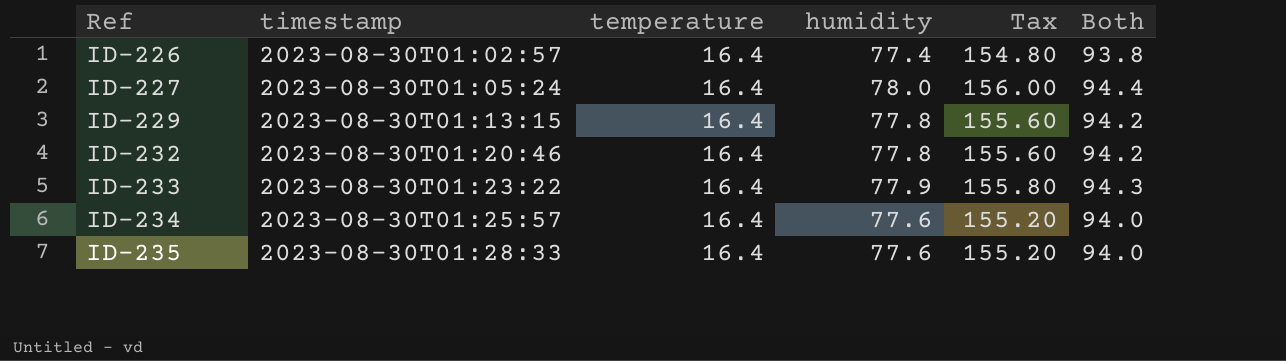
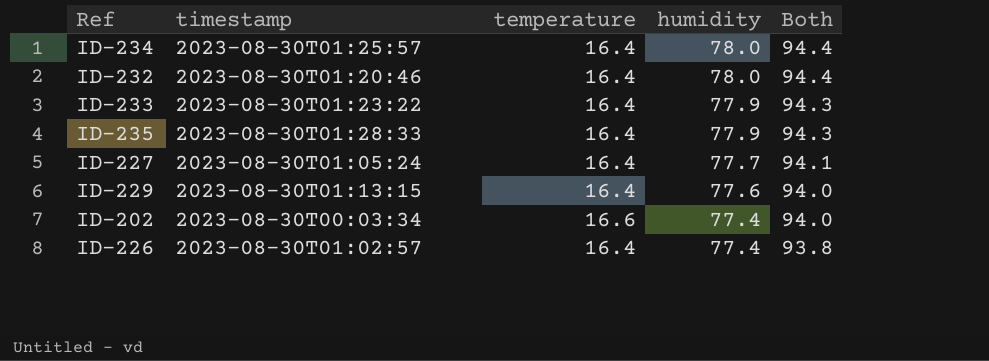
row order: Ref ascending -> humidity descending
column Tax | formula: [humidity] * 2 -> none
ID-234 | humidity: 77.6 -> 78.0
ID-234 | Both: 94.0 -> 94.4
ID-232 | humidity: 77.8 -> 78.0
ID-232 | Both: 94.2 -> 94.4
ID-235 | humidity: 77.6 -> 77.9
ID-235 | Both: 94.0 -> 94.3
ID-227 | humidity: 78.0 -> 77.7
ID-227 | Both: 94.4 -> 94.1
ID-229 | humidity: 77.8 -> 77.6
ID-229 | Both: 94.2 -> 94.0
row ID-202: none -> 2023-08-30T00:03:34 | 16.6 | 77.4 | 94.0

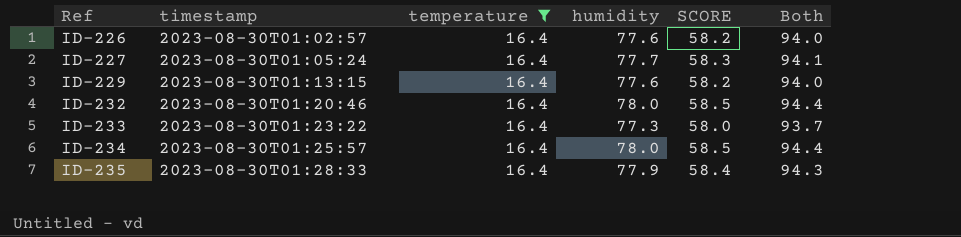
filter: none -> temperature = 16.4
row order: humidity descending -> Ref ascending
column SCORE | formula: none -> [humidity] * 0.75
ID-226 | humidity: 77.4 -> 77.6
ID-226 | Both: 93.8 -> 94.0
ID-233 | humidity: 77.9 -> 77.3
ID-233 | Both: 94.3 -> 93.7

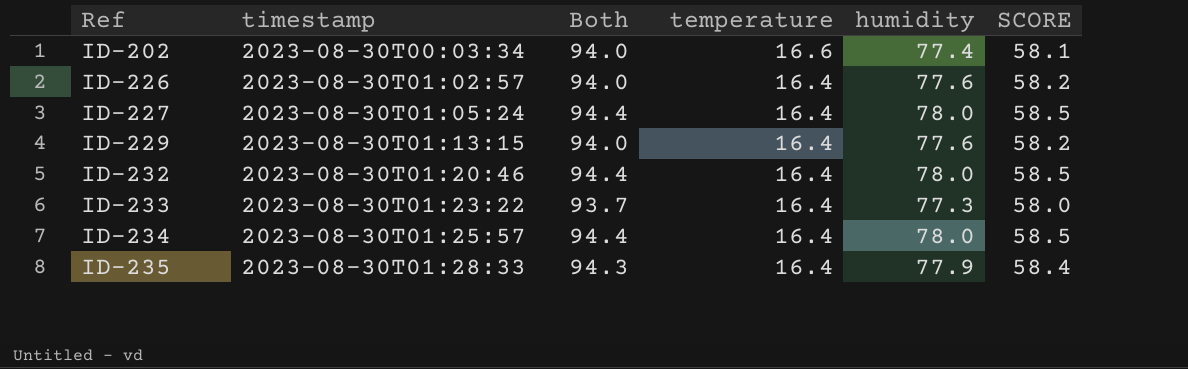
filter: temperature = 16.4 -> none
column Both | position: 6 -> 3
ID-227 | Both: 94.1 -> 94.4
ID-227 | humidity: 77.7 -> 78.0
ID-227 | SCORE: 58.3 -> 58.5

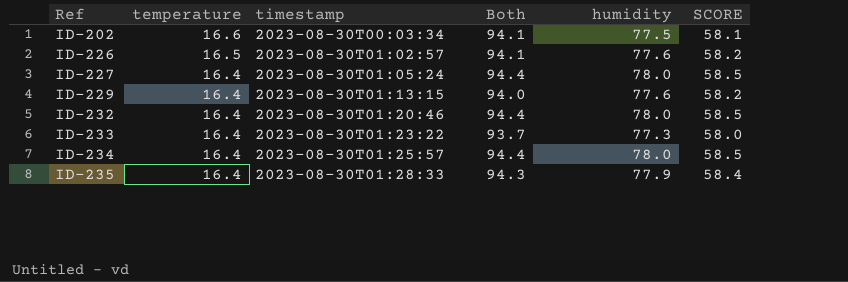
column temperature | position: 4 -> 2
ID-202 | Both: 94.0 -> 94.1
ID-202 | humidity: 77.4 -> 77.5
ID-226 | temperature: 16.4 -> 16.5
ID-226 | Both: 94.0 -> 94.1

